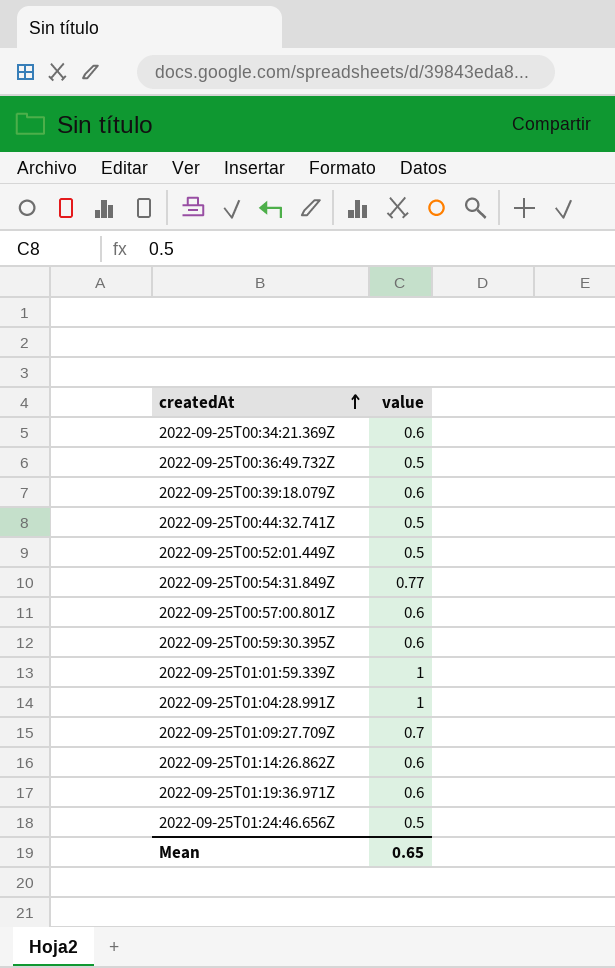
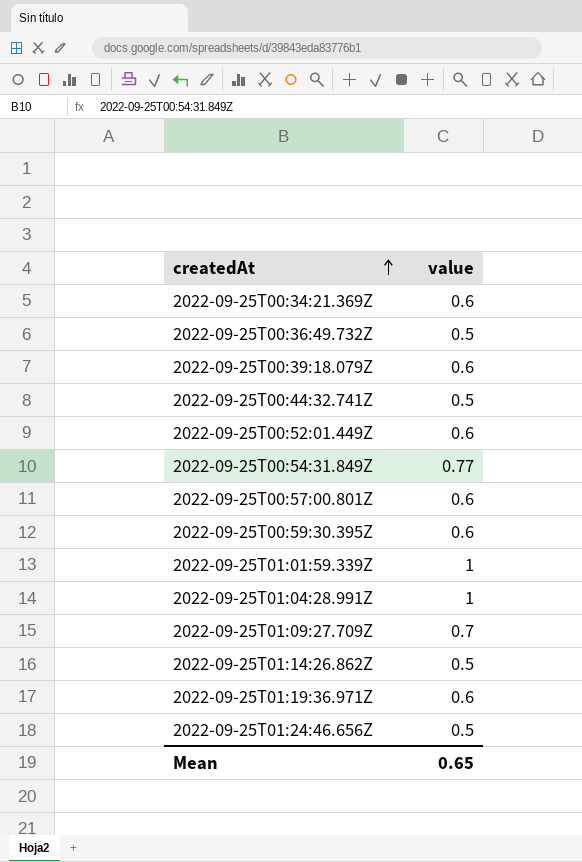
2022-09-25T00:52:01.449Z | value: 0.5 -> 0.6
2022-09-25T01:14:26.862Z | value: 0.6 -> 0.5

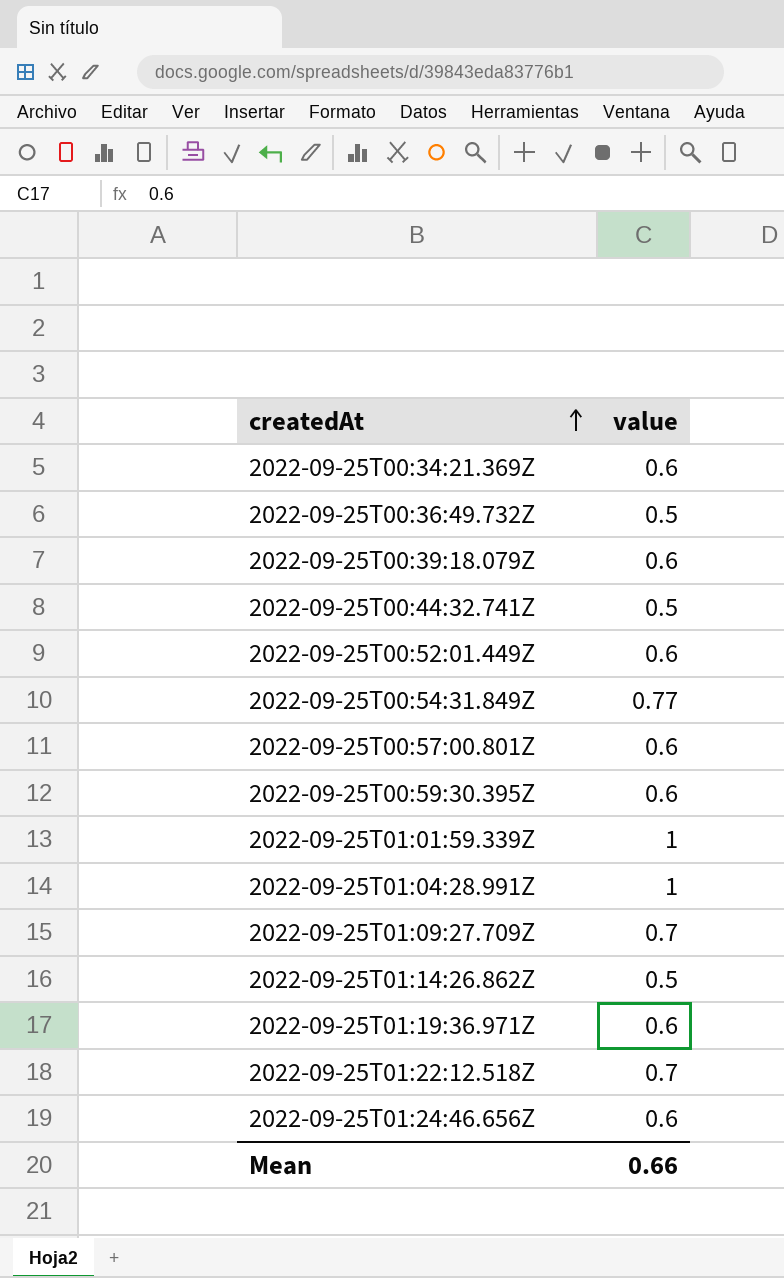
row 2022-09-25T01:22:12.518Z: none -> 0.7
2022-09-25T01:24:46.656Z | value: 0.5 -> 0.6
Mean | value: 0.65 -> 0.66

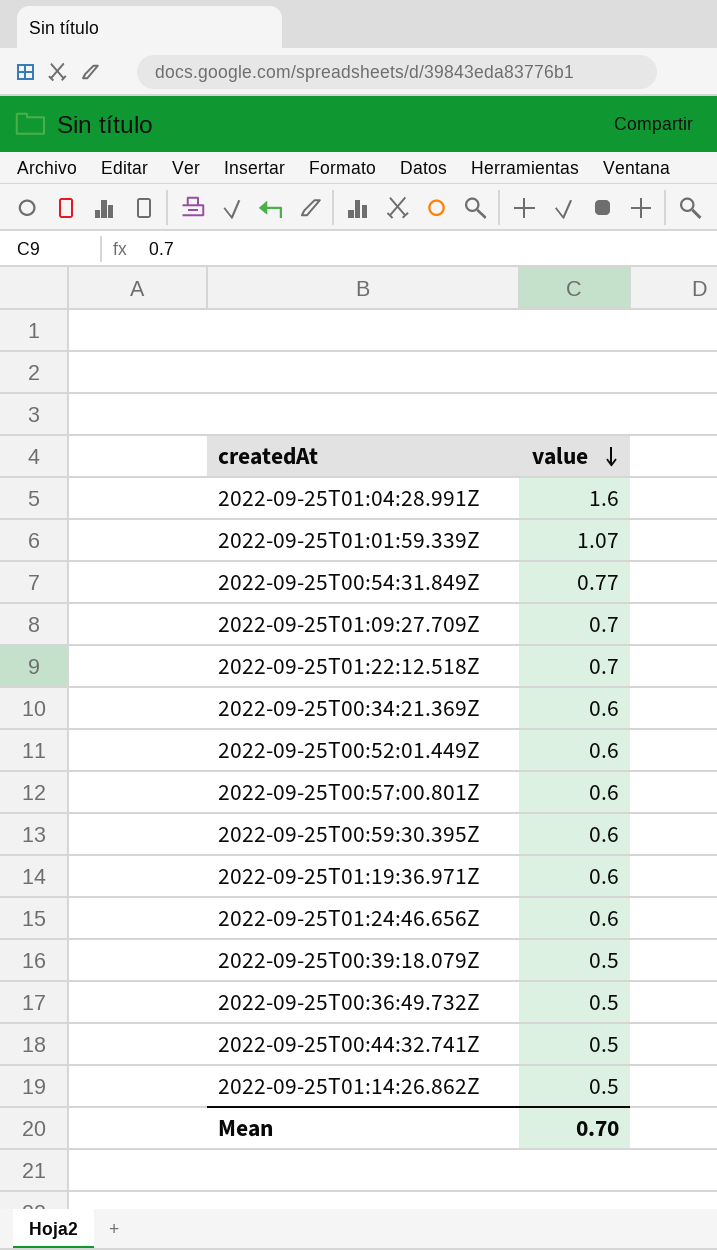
row order: createdAt ascending -> value descending
2022-09-25T01:04:28.991Z | value: 1 -> 1.6
2022-09-25T01:01:59.339Z | value: 1 -> 1.07
2022-09-25T00:39:18.079Z | value: 0.6 -> 0.5
Mean | value: 0.66 -> 0.70

